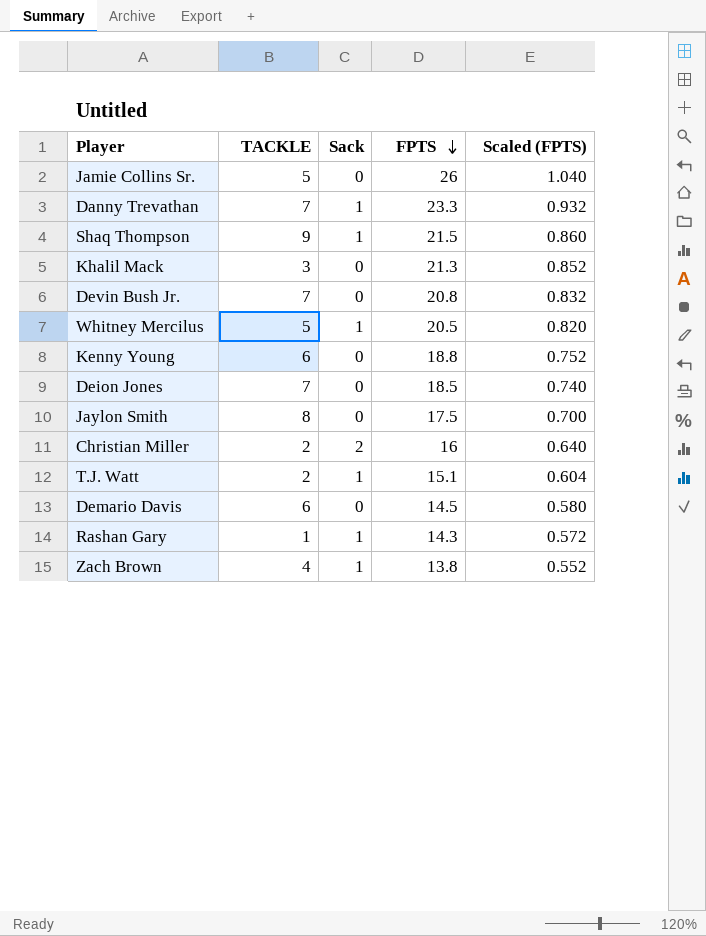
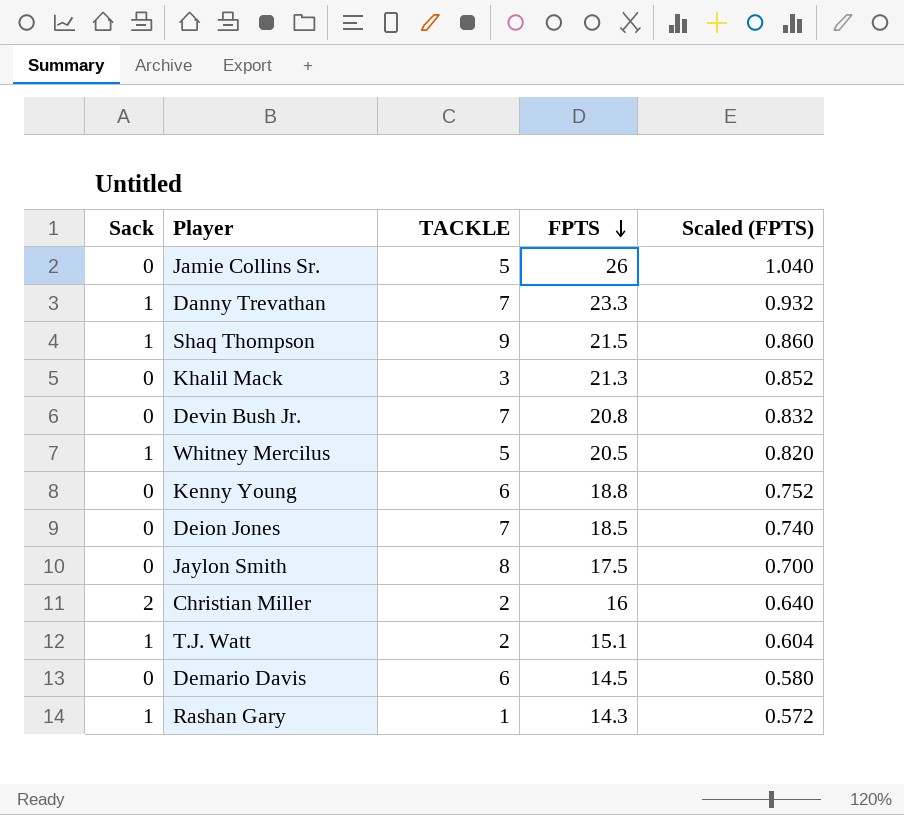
column Sack | position: 3 -> 1
row Zach Brown: 4 | 1 | 13.8 | 0.552 -> none

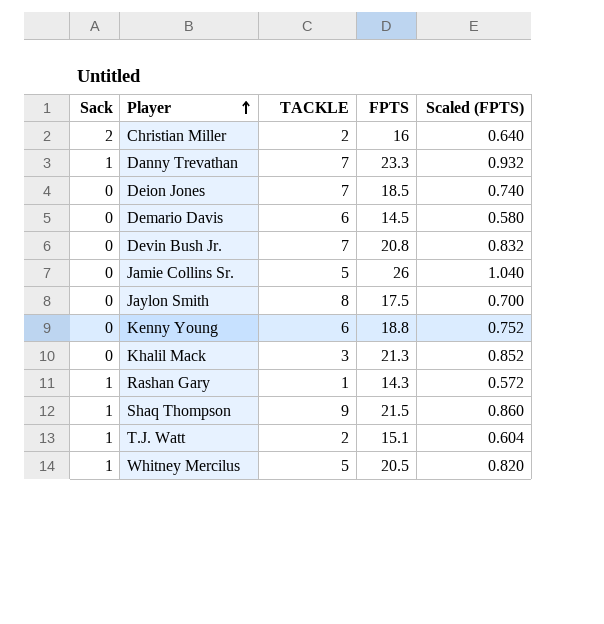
row order: FPTS descending -> Player ascending

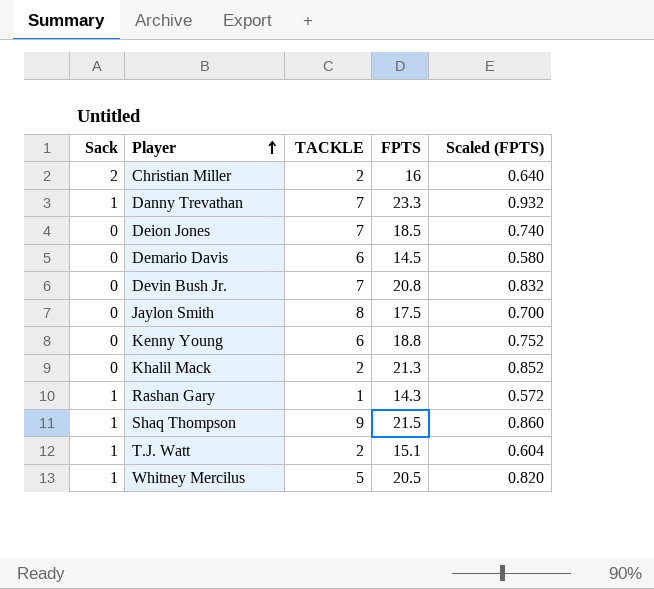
row Jamie Collins Sr.: 0 | 5 | 26 | 1.040 -> none
Khalil Mack | TACKLE: 3 -> 2

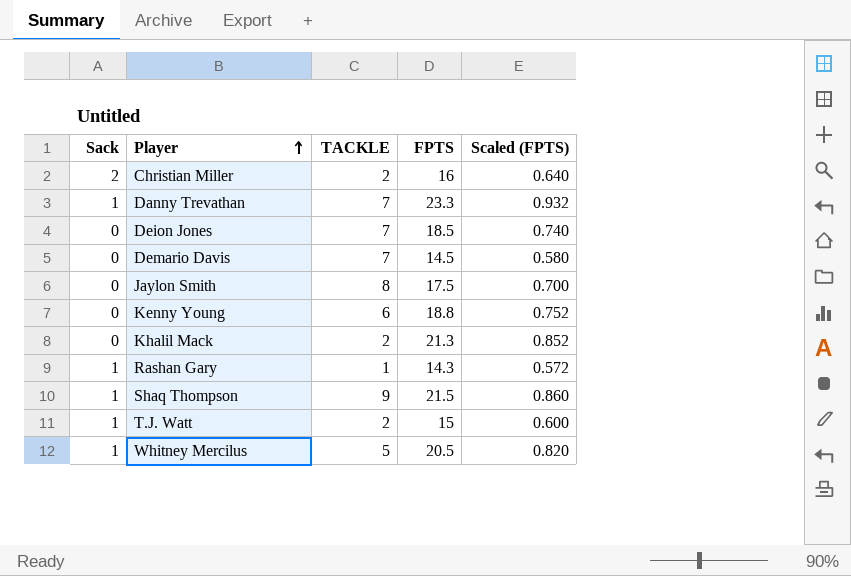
row Devin Bush Jr.: 0 | 7 | 20.8 | 0.832 -> none
Demario Davis | TACKLE: 6 -> 7
T.J. Watt | FPTS: 15.1 -> 15
T.J. Watt | Scaled (FPTS): 0.604 -> 0.600

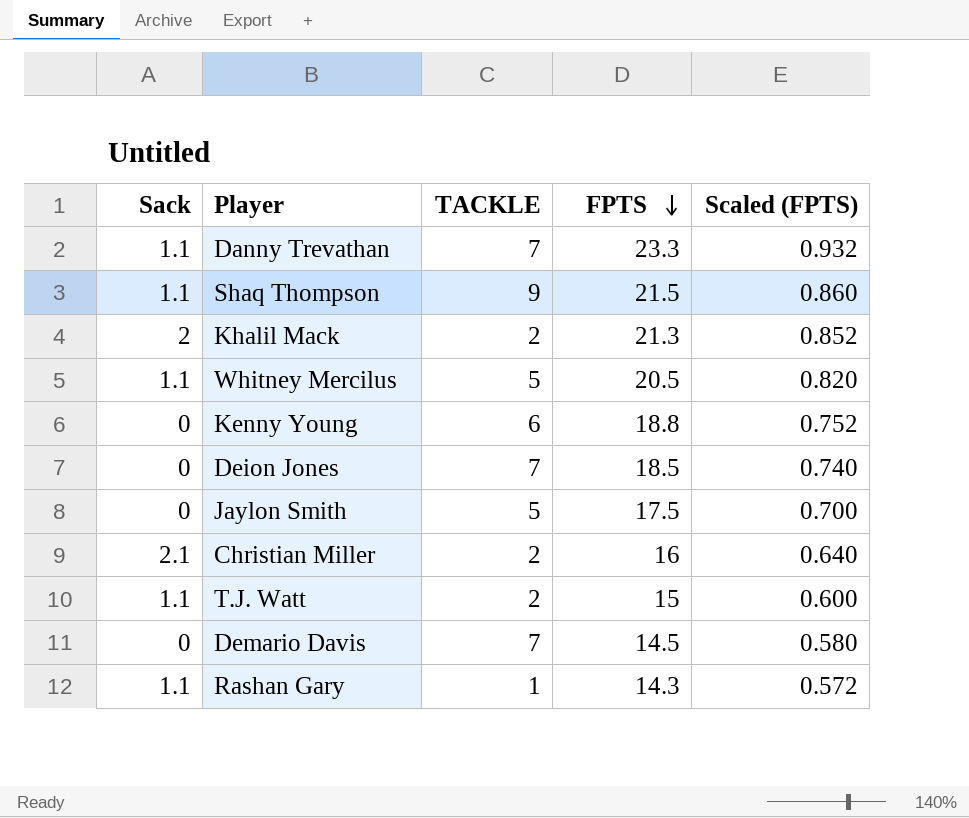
row order: Player ascending -> FPTS descending
Danny Trevathan | Sack: 1 -> 1.1
Shaq Thompson | Sack: 1 -> 1.1
Khalil Mack | Sack: 0 -> 2
Whitney Mercilus | Sack: 1 -> 1.1
Jaylon Smith | TACKLE: 8 -> 5
Christian Miller | Sack: 2 -> 2.1
T.J. Watt | Sack: 1 -> 1.1
Rashan Gary | Sack: 1 -> 1.1

